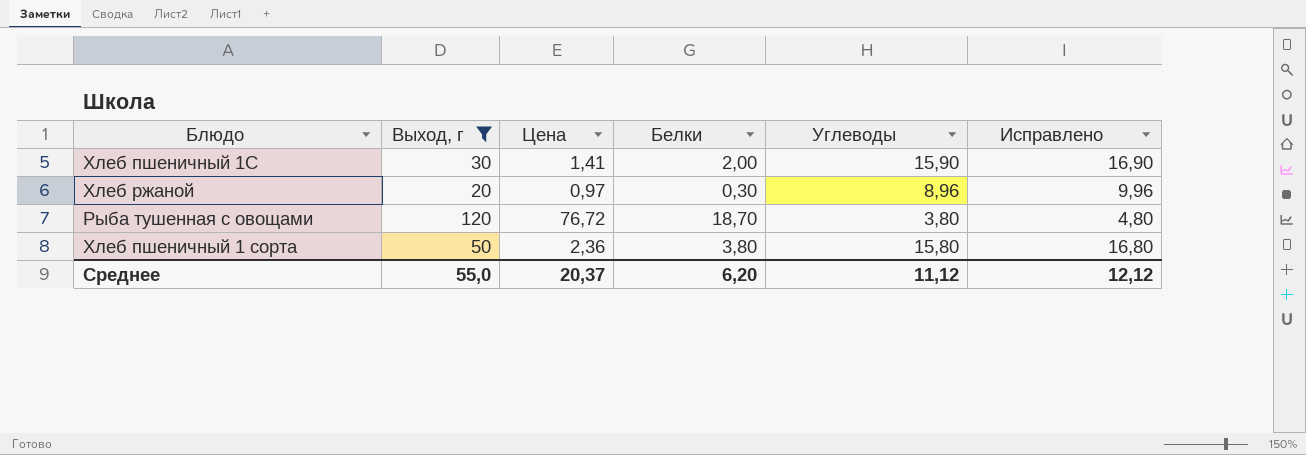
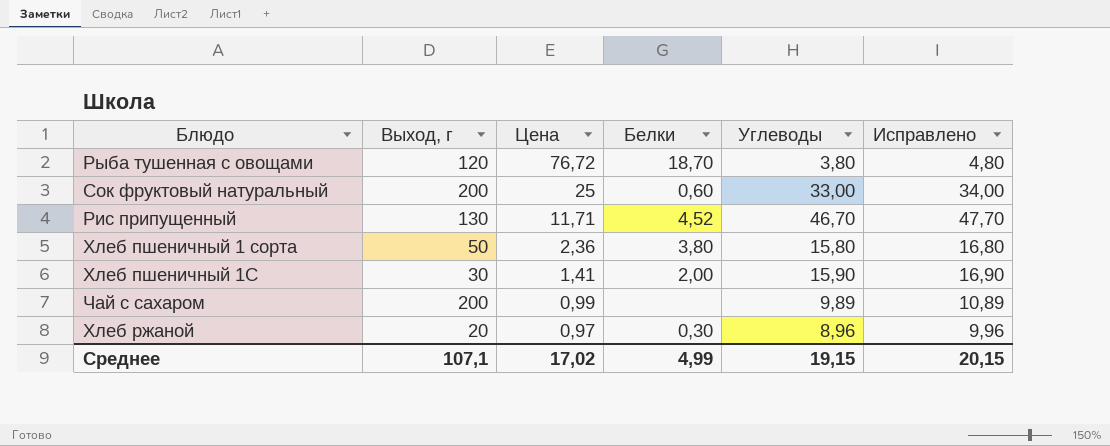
filter: Выход, г <= 120 -> none
row order: none -> Цена descending
Среднее | Выход, г: 55,0 -> 107,1
Среднее | Цена: 20,37 -> 17,02
Среднее | Белки: 6,20 -> 4,99
Среднее | Углеводы: 11,12 -> 19,15
Среднее | Исправлено: 12,12 -> 20,15

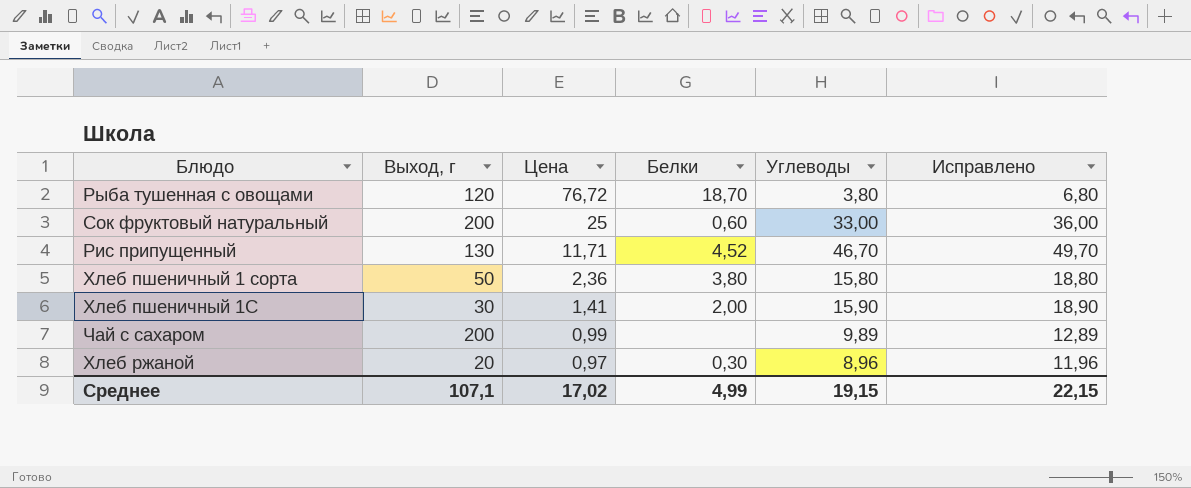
column Исправлено | formula: [Углеводы] + 1 -> [Углеводы] + 3
Среднее | Исправлено: 20,15 -> 22,15

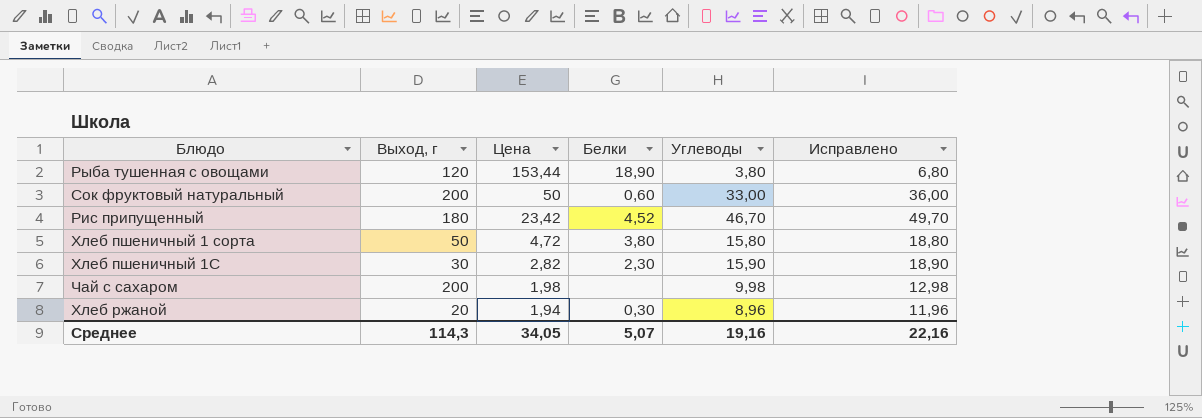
Рыба тушенная с овощами | Цена: 76,72 -> 153,44
Рыба тушенная с овощами | Белки: 18,70 -> 18,90
Сок фруктовый натуральный | Цена: 25 -> 50
Рис припущенный | Выход, г: 130 -> 180
Рис припущенный | Цена: 11,71 -> 23,42
Хлеб пшеничный 1 сорта | Цена: 2,36 -> 4,72
Хлеб пшеничный 1С | Цена: 1,41 -> 2,82
Хлеб пшеничный 1С | Белки: 2,00 -> 2,30
Чай с сахаром | Цена: 0,99 -> 1,98
Чай с сахаром | Углеводы: 9,89 -> 9,98
Чай с сахаром | Исправлено: 12,89 -> 12,98
Хлеб ржаной | Цена: 0,97 -> 1,94
Среднее | Выход, г: 107,1 -> 114,3
Среднее | Цена: 17,02 -> 34,05
Среднее | Белки: 4,99 -> 5,07
Среднее | Углеводы: 19,15 -> 19,16
Среднее | Исправлено: 22,15 -> 22,16

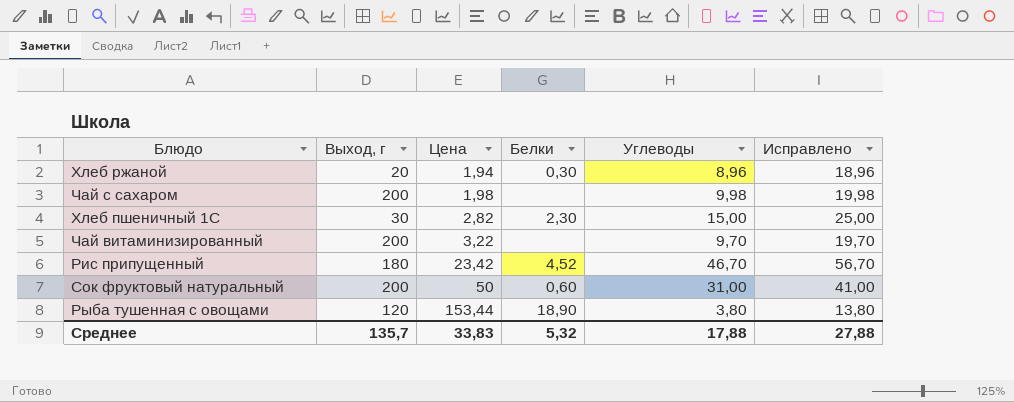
row order: Цена descending -> Цена ascending
column Исправлено | formula: [Углеводы] + 3 -> [Углеводы] + 10
row Хлеб пшеничный 1 сорта: 50 | 4,72 | 3,80 | 15,80 | 18,80 -> none
Хлеб пшеничный 1С | Углеводы: 15,90 -> 15,00
row Чай витаминизированный: none -> 200 | 3,22 | none | 9,70 | 19,70
Сок фруктовый натуральный | Углеводы: 33,00 -> 31,00
Среднее | Выход, г: 114,3 -> 135,7
Среднее | Цена: 34,05 -> 33,83
Среднее | Белки: 5,07 -> 5,32
Среднее | Углеводы: 19,16 -> 17,88
Среднее | Исправлено: 22,16 -> 27,88

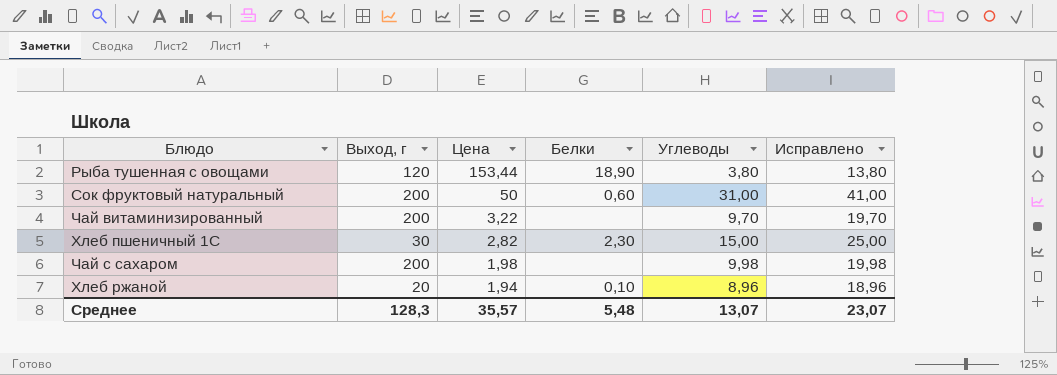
row order: Цена ascending -> Цена descending
row Рис припущенный: 180 | 23,42 | 4,52 | 46,70 | 56,70 -> none
Хлеб ржаной | Белки: 0,30 -> 0,10
Среднее | Выход, г: 135,7 -> 128,3
Среднее | Цена: 33,83 -> 35,57
Среднее | Белки: 5,32 -> 5,48
Среднее | Углеводы: 17,88 -> 13,07
Среднее | Исправлено: 27,88 -> 23,07

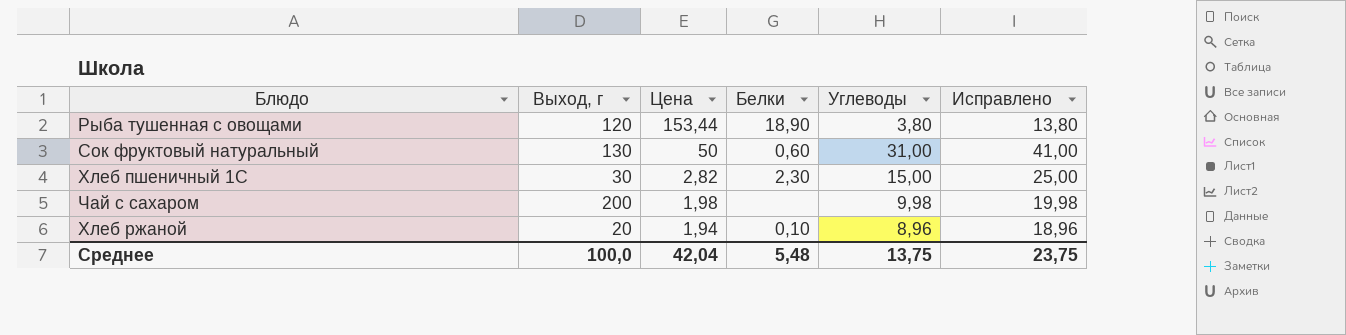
row Чай витаминизированный: 200 | 3,22 | none | 9,70 | 19,70 -> none
Сок фруктовый натуральный | Выход, г: 200 -> 130
Среднее | Выход, г: 128,3 -> 100,0
Среднее | Цена: 35,57 -> 42,04
Среднее | Углеводы: 13,07 -> 13,75
Среднее | Исправлено: 23,07 -> 23,75

